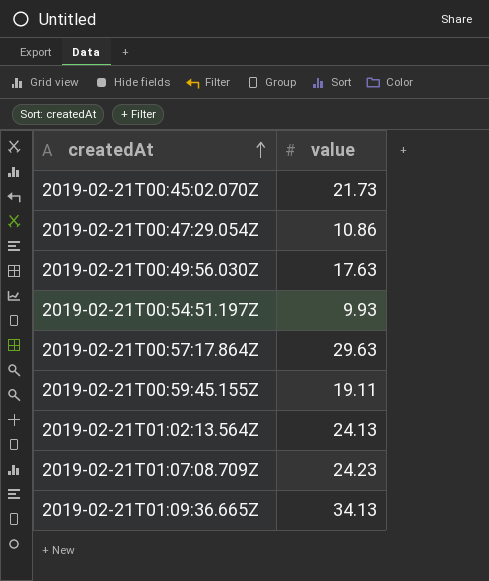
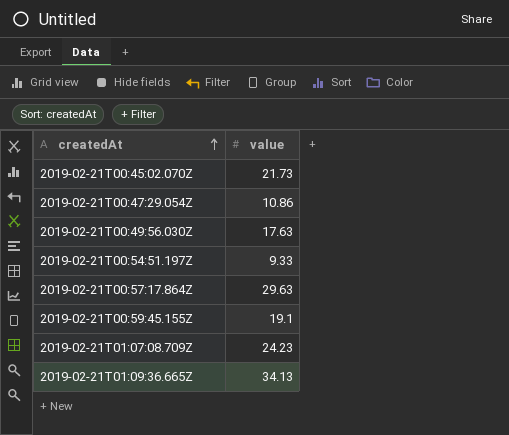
row 2019-02-21T01:02:13.564Z: 24.13 -> none
2019-02-21T00:54:51.197Z | value: 9.93 -> 9.33
2019-02-21T00:59:45.155Z | value: 19.11 -> 19.1

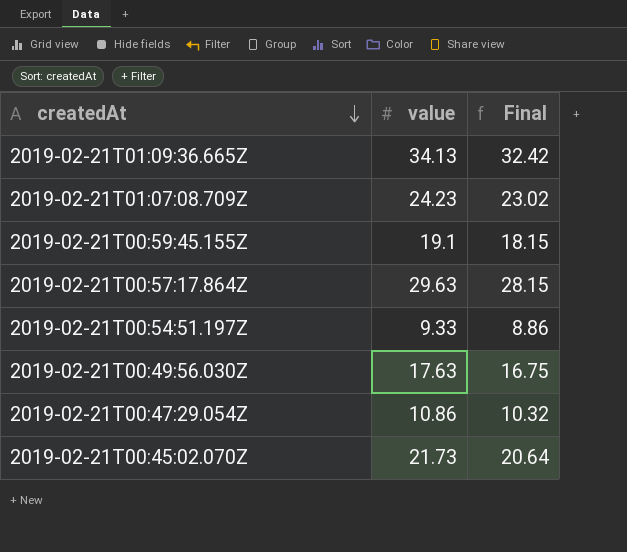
row order: createdAt ascending -> createdAt descending
column Final | formula: none -> [value] * 0.95

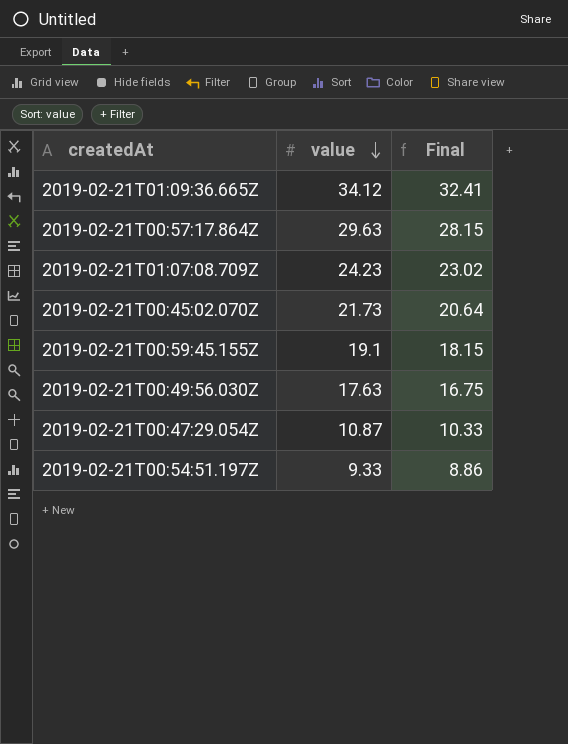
row order: createdAt descending -> value descending
2019-02-21T01:09:36.665Z | value: 34.13 -> 34.12
2019-02-21T01:09:36.665Z | Final: 32.42 -> 32.41
2019-02-21T00:47:29.054Z | value: 10.86 -> 10.87
2019-02-21T00:47:29.054Z | Final: 10.32 -> 10.33

